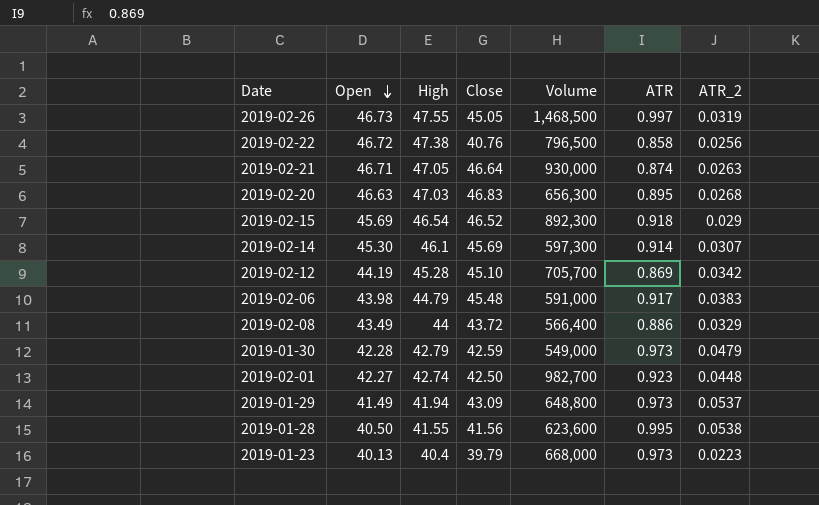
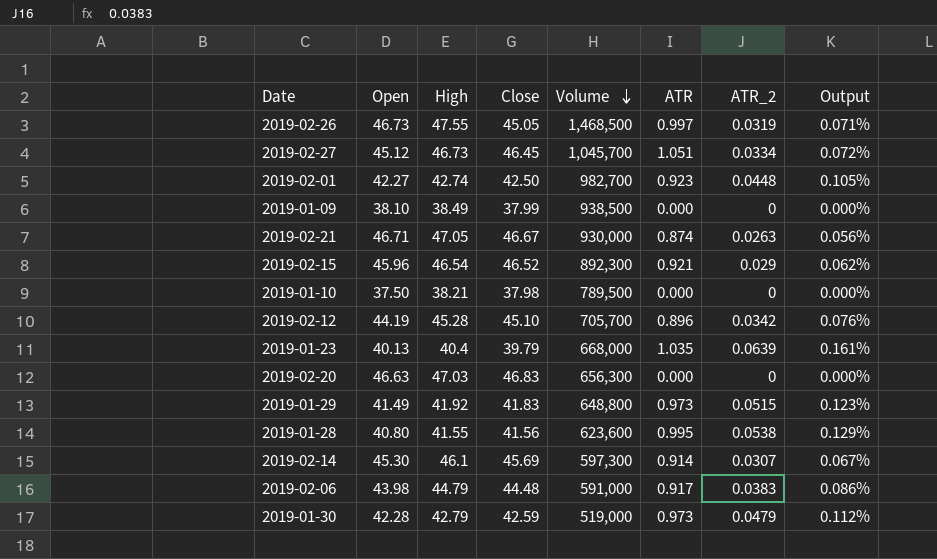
row order: Open descending -> Volume descending
column Output | formula: none -> [ATR_2] / [Close]
row 2019-02-22: 46.72 | 47.38 | 40.76 | 796,500 | 0.858 | 0.0256 -> none
row 2019-02-08: 43.49 | 44 | 43.72 | 566,400 | 0.886 | 0.0329 -> none
row 2019-02-27: none -> 45.12 | 46.73 | 46.45 | 1,045,700 | 1.051 | 0.0334 | 0.072%
row 2019-01-09: none -> 38.10 | 38.49 | 37.99 | 938,500 | 0.000 | 0 | 0.000%
2019-02-21 | Close: 46.64 -> 46.67
2019-02-15 | Open: 45.69 -> 45.96
2019-02-15 | ATR: 0.918 -> 0.921
row 2019-01-10: none -> 37.50 | 38.21 | 37.98 | 789,500 | 0.000 | 0 | 0.000%
2019-02-12 | ATR: 0.869 -> 0.896
2019-01-23 | ATR: 0.973 -> 1.035
2019-01-23 | ATR_2: 0.0223 -> 0.0639
2019-02-20 | ATR: 0.895 -> 0.000
2019-02-20 | ATR_2: 0.0268 -> 0
2019-01-29 | High: 41.94 -> 41.92
2019-01-29 | Close: 43.09 -> 41.83
2019-01-29 | ATR_2: 0.0537 -> 0.0515
2019-01-28 | Open: 40.50 -> 40.80
2019-02-06 | Close: 45.48 -> 44.48
2019-01-30 | Volume: 549,000 -> 519,000

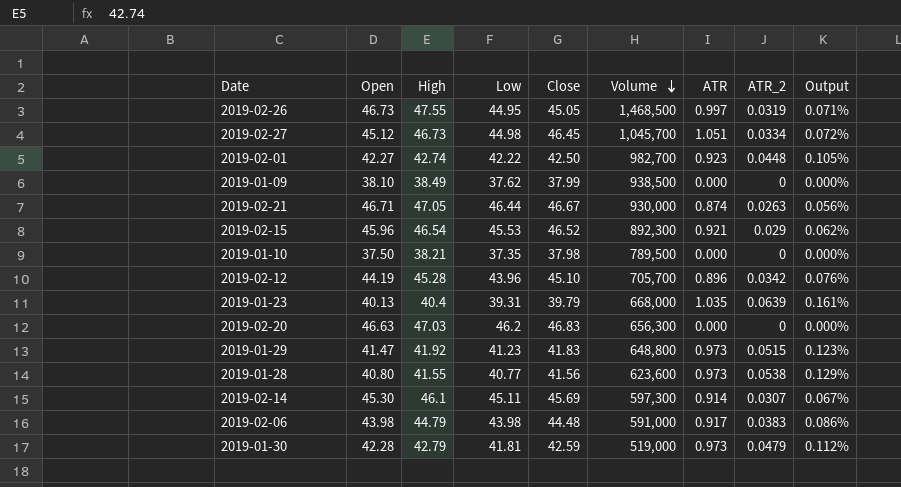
column Low | position: none -> 4
2019-01-29 | Open: 41.49 -> 41.47
2019-01-28 | ATR: 0.995 -> 0.973

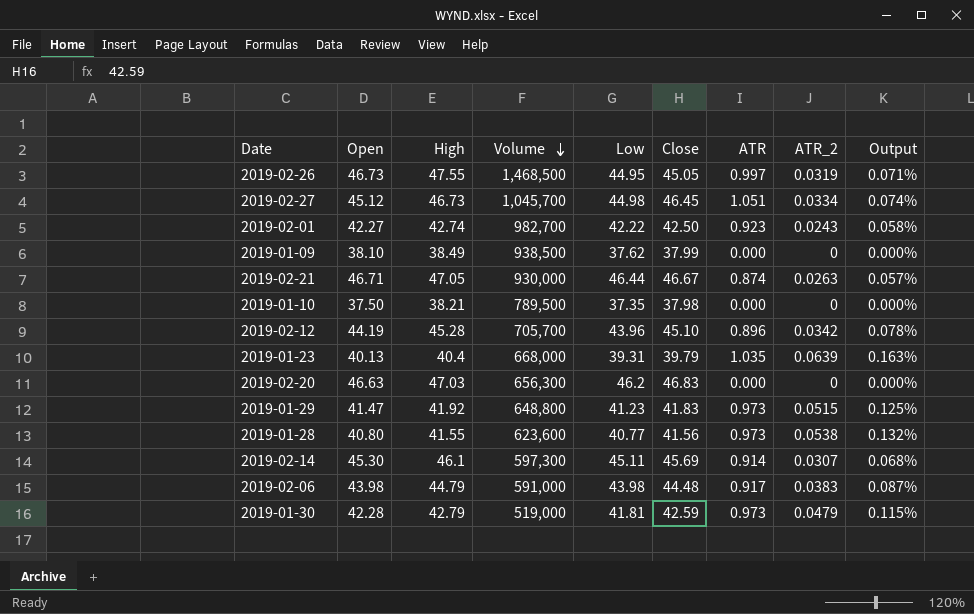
column Volume | position: 6 -> 4
column Output | formula: [ATR_2] / [Close] -> [ATR_2] / [Low]
row 2019-02-15: 45.96 | 46.54 | 45.53 | 46.52 | 892,300 | 0.921 | 0.029 | 0.062% -> none
2019-02-01 | ATR_2: 0.0448 -> 0.0243

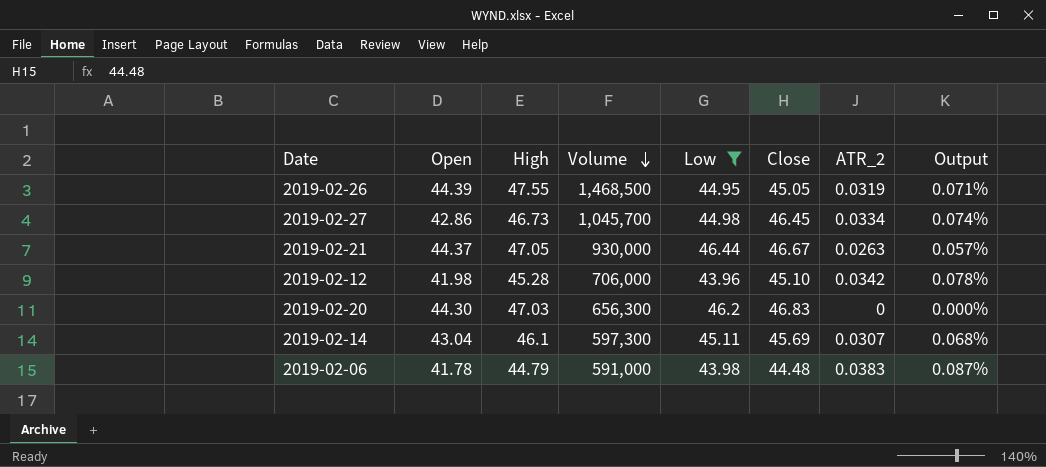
filter: none -> Low >= 43.96
column ATR | position: 7 -> none
2019-02-26 | Open: 46.73 -> 44.39
2019-02-27 | Open: 45.12 -> 42.86
2019-02-21 | Open: 46.71 -> 44.37
2019-02-12 | Open: 44.19 -> 41.98
2019-02-12 | Volume: 705,700 -> 706,000
2019-02-20 | Open: 46.63 -> 44.30
2019-02-14 | Open: 45.30 -> 43.04
2019-02-06 | Open: 43.98 -> 41.78

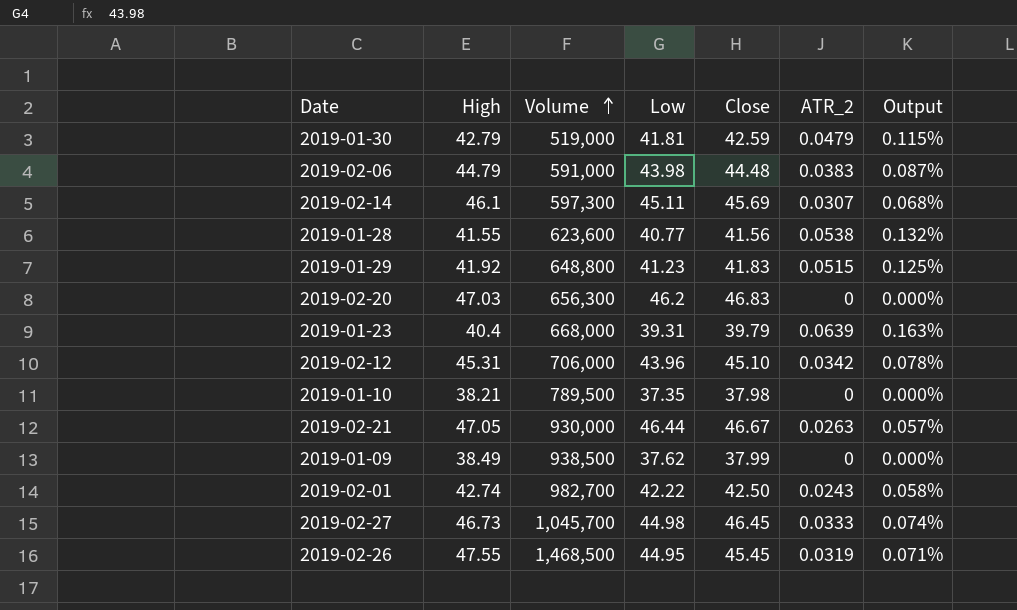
filter: Low >= 43.96 -> none
row order: Volume descending -> Volume ascending
column Open | position: 2 -> none
2019-02-12 | High: 45.28 -> 45.31
2019-02-27 | ATR_2: 0.0334 -> 0.0333
2019-02-26 | Close: 45.05 -> 45.45

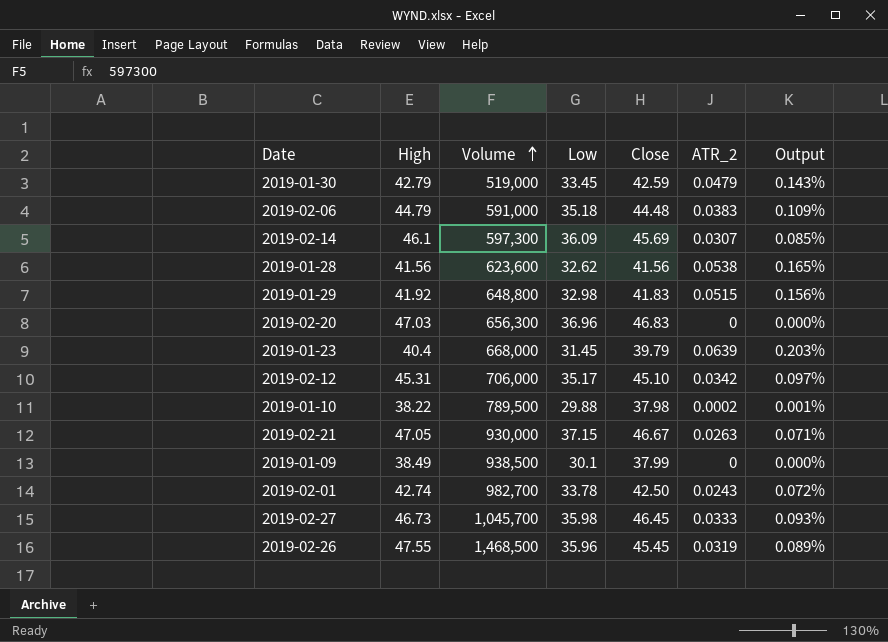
2019-01-30 | Low: 41.81 -> 33.45
2019-01-30 | Output: 0.115% -> 0.143%
2019-02-06 | Low: 43.98 -> 35.18
2019-02-06 | Output: 0.087% -> 0.109%
2019-02-14 | Low: 45.11 -> 36.09
2019-02-14 | Output: 0.068% -> 0.085%
2019-01-28 | High: 41.55 -> 41.56
2019-01-28 | Low: 40.77 -> 32.62
2019-01-28 | Output: 0.132% -> 0.165%
2019-01-29 | Low: 41.23 -> 32.98
2019-01-29 | Output: 0.125% -> 0.156%
2019-02-20 | Low: 46.2 -> 36.96
2019-01-23 | Low: 39.31 -> 31.45
2019-01-23 | Output: 0.163% -> 0.203%
2019-02-12 | Low: 43.96 -> 35.17
2019-02-12 | Output: 0.078% -> 0.097%
2019-01-10 | High: 38.21 -> 38.22
2019-01-10 | Low: 37.35 -> 29.88
2019-01-10 | ATR_2: 0 -> 0.0002
2019-01-10 | Output: 0.000% -> 0.001%
2019-02-21 | Low: 46.44 -> 37.15
2019-02-21 | Output: 0.057% -> 0.071%
2019-01-09 | Low: 37.62 -> 30.1
2019-02-01 | Low: 42.22 -> 33.78
2019-02-01 | Output: 0.058% -> 0.072%
2019-02-27 | Low: 44.98 -> 35.98
2019-02-27 | Output: 0.074% -> 0.093%
2019-02-26 | Low: 44.95 -> 35.96
2019-02-26 | Output: 0.071% -> 0.089%

